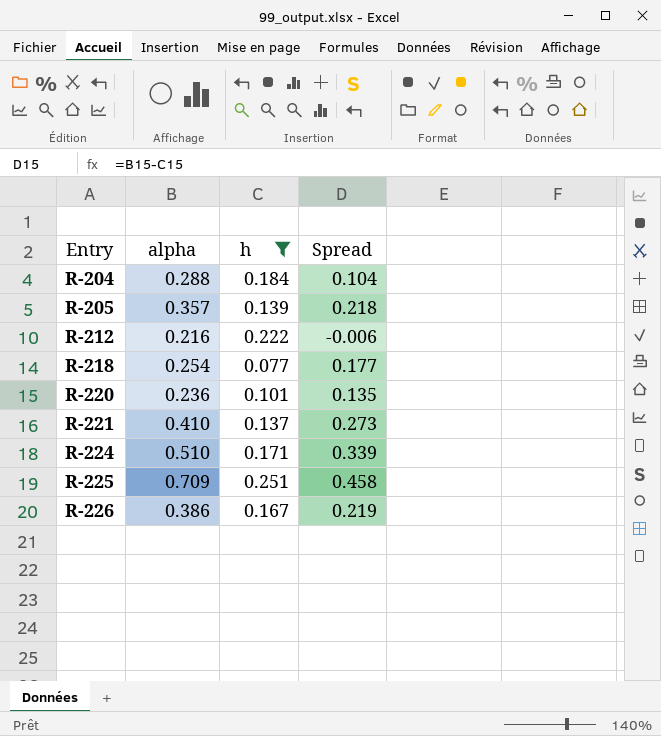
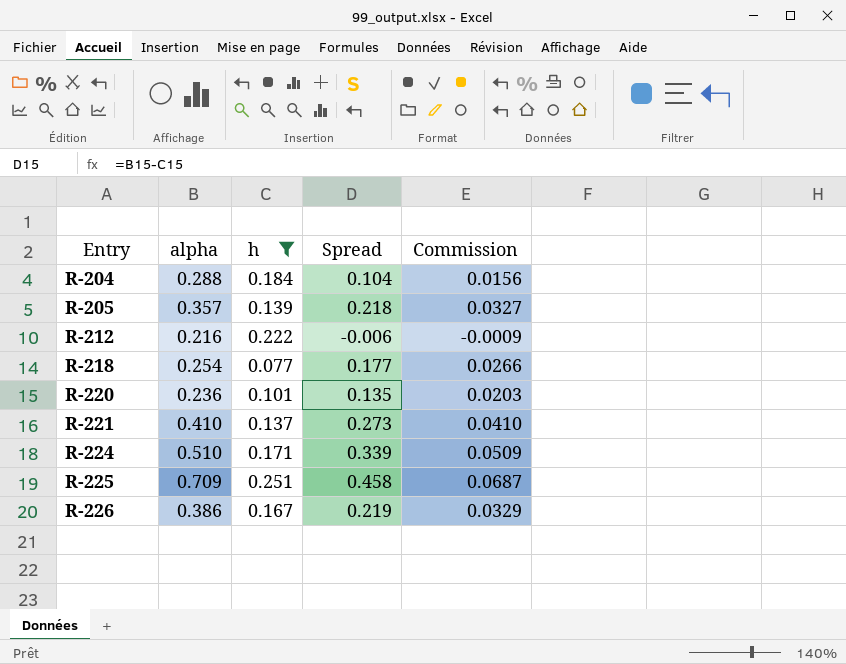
column Commission | formula: none -> [Spread] * 0.15

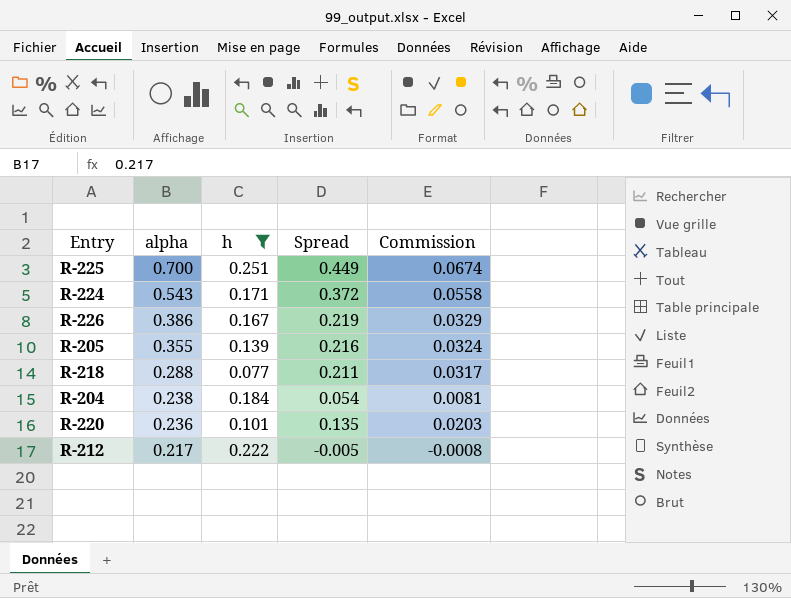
row order: Entry ascending -> alpha descending
row R-221: 0.410 | 0.137 | 0.273 | 0.0410 -> none
R-225 | alpha: 0.709 -> 0.700
R-225 | Spread: 0.458 -> 0.449
R-225 | Commission: 0.0687 -> 0.0674
R-224 | alpha: 0.510 -> 0.543
R-224 | Spread: 0.339 -> 0.372
R-224 | Commission: 0.0509 -> 0.0558
R-205 | alpha: 0.357 -> 0.355
R-205 | Spread: 0.218 -> 0.216
R-205 | Commission: 0.0327 -> 0.0324
R-218 | alpha: 0.254 -> 0.288
R-218 | Spread: 0.177 -> 0.211
R-218 | Commission: 0.0266 -> 0.0317
R-204 | alpha: 0.288 -> 0.238
R-204 | Spread: 0.104 -> 0.054
R-204 | Commission: 0.0156 -> 0.0081
R-212 | alpha: 0.216 -> 0.217
R-212 | Spread: -0.006 -> -0.005
R-212 | Commission: -0.0009 -> -0.0008

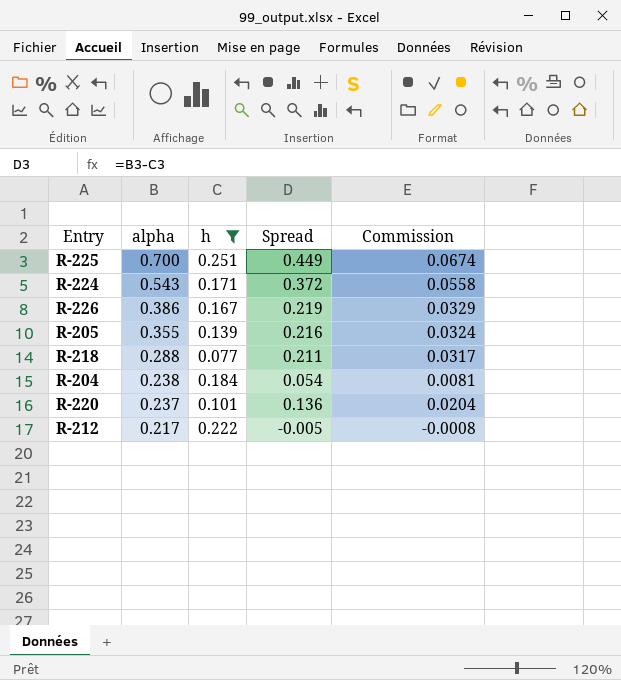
R-220 | alpha: 0.236 -> 0.237
R-220 | Spread: 0.135 -> 0.136
R-220 | Commission: 0.0203 -> 0.0204

